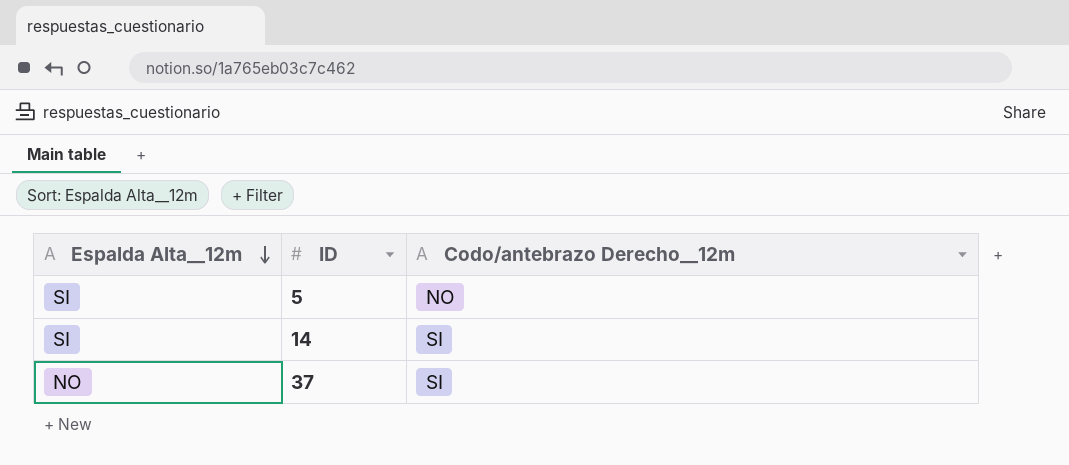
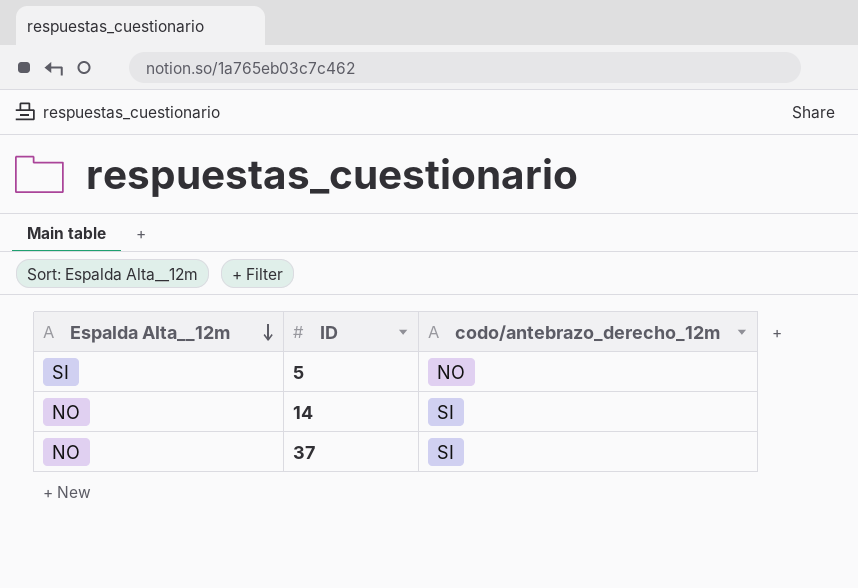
column name: Codo/antebrazo Derecho__12m -> codo/antebrazo_derecho_12m
14 | Espalda Alta__12m: SI -> NO

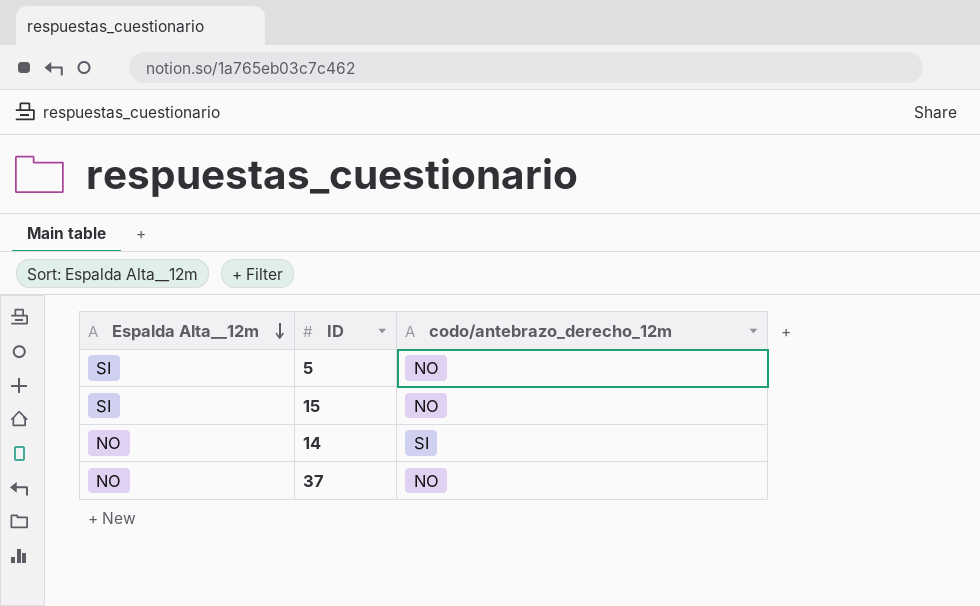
row 15: none -> SI | NO
37 | codo/antebrazo_derecho_12m: SI -> NO

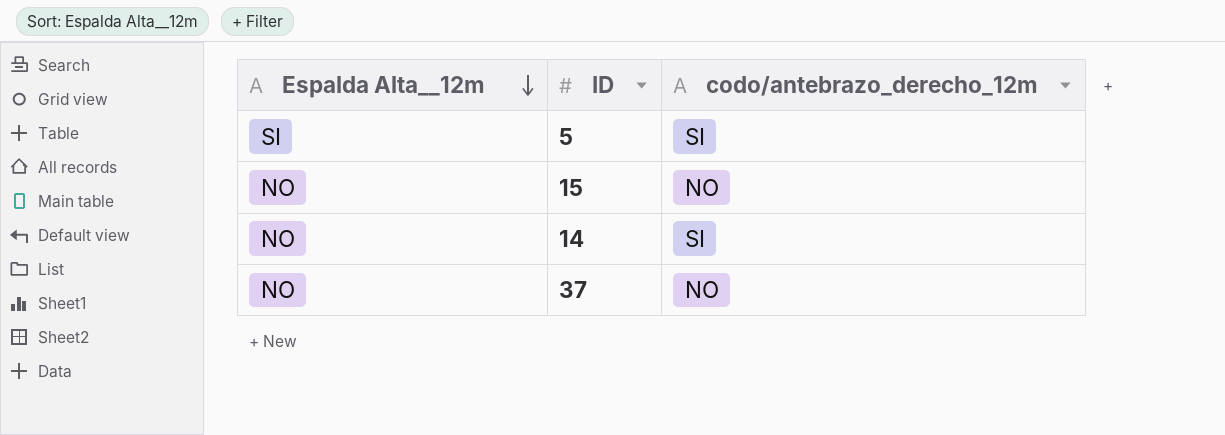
5 | codo/antebrazo_derecho_12m: NO -> SI
15 | Espalda Alta__12m: SI -> NO

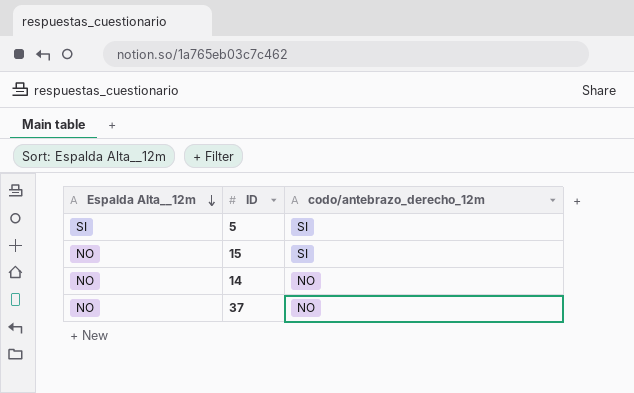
15 | codo/antebrazo_derecho_12m: NO -> SI
14 | codo/antebrazo_derecho_12m: SI -> NO

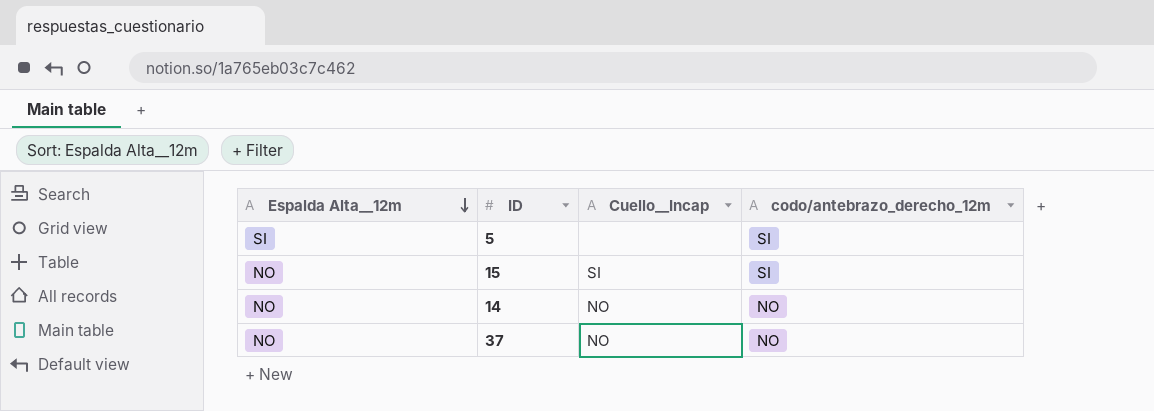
column Cuello__Incap | position: none -> 3

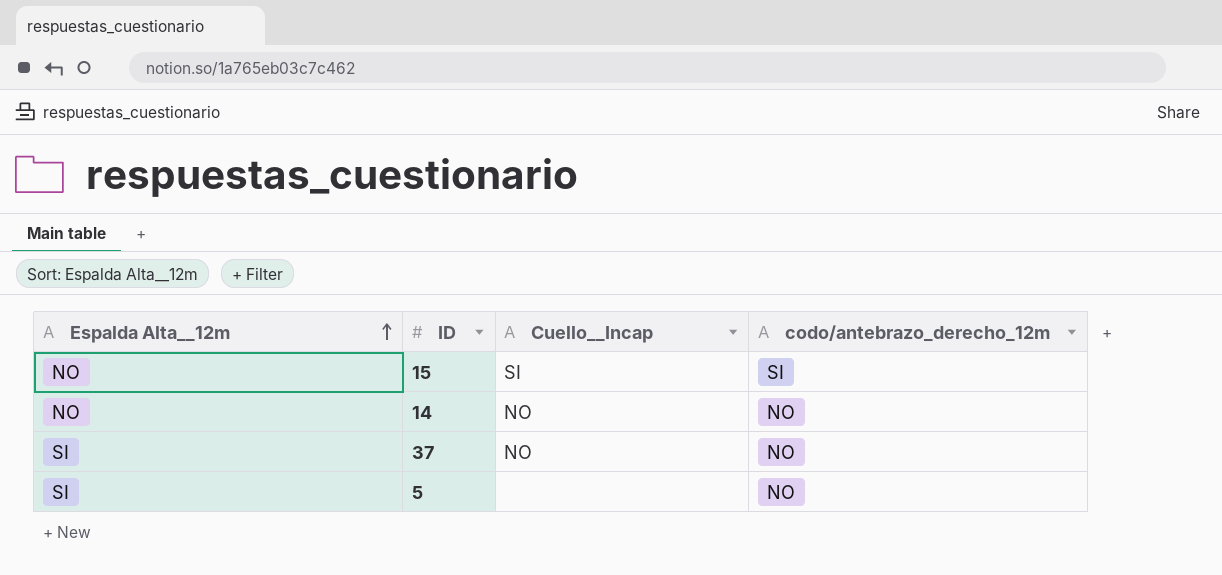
row order: Espalda Alta__12m descending -> Espalda Alta__12m ascending
37 | Espalda Alta__12m: NO -> SI
5 | codo/antebrazo_derecho_12m: SI -> NO

